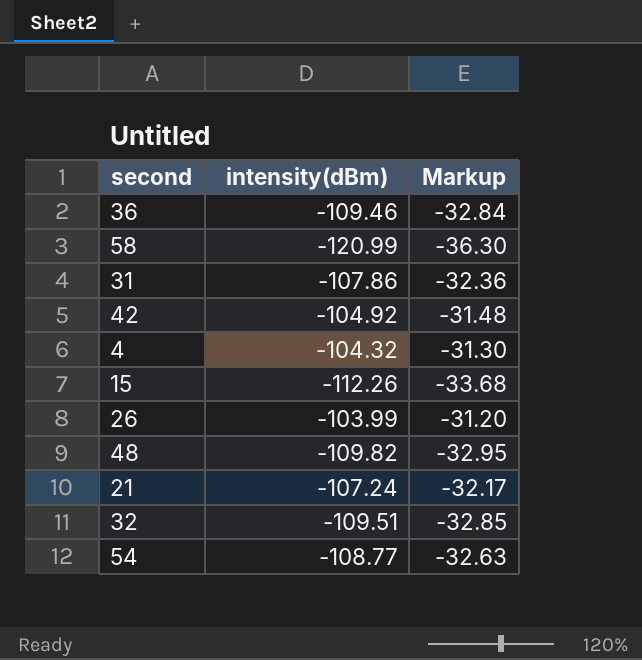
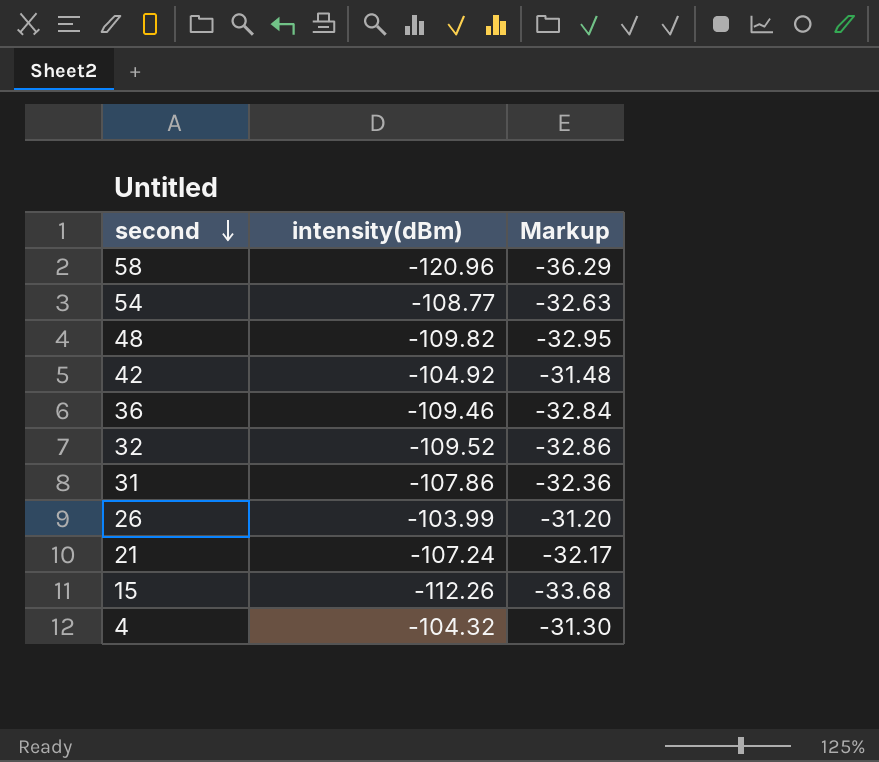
row order: none -> second descending
58 | intensity(dBm): -120.99 -> -120.96
58 | Markup: -36.30 -> -36.29
32 | intensity(dBm): -109.51 -> -109.52
32 | Markup: -32.85 -> -32.86

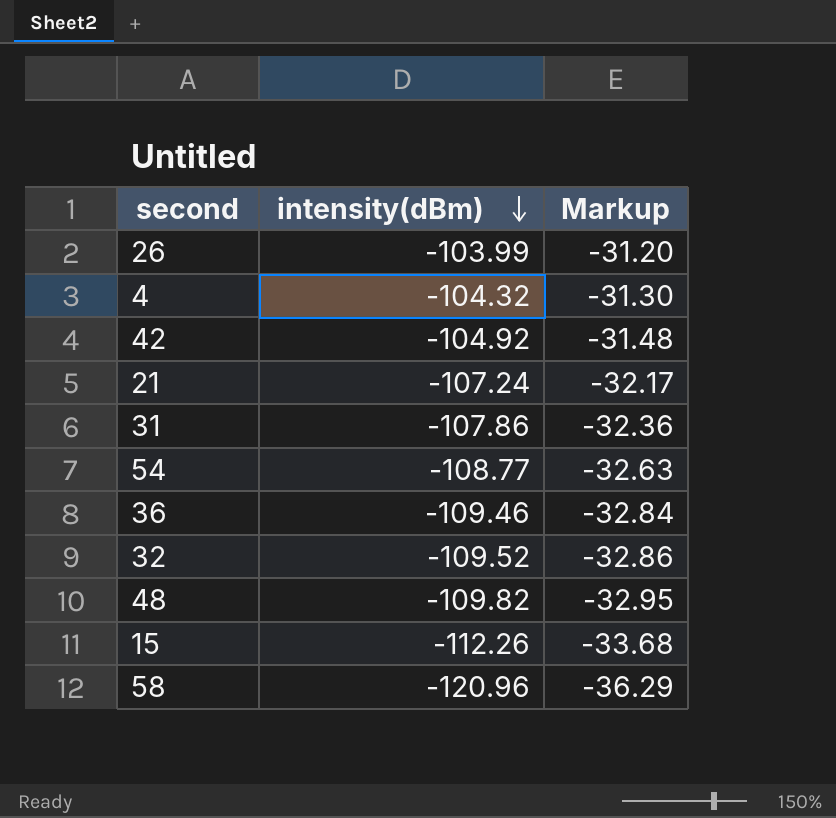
row order: second descending -> intensity(dBm) descending

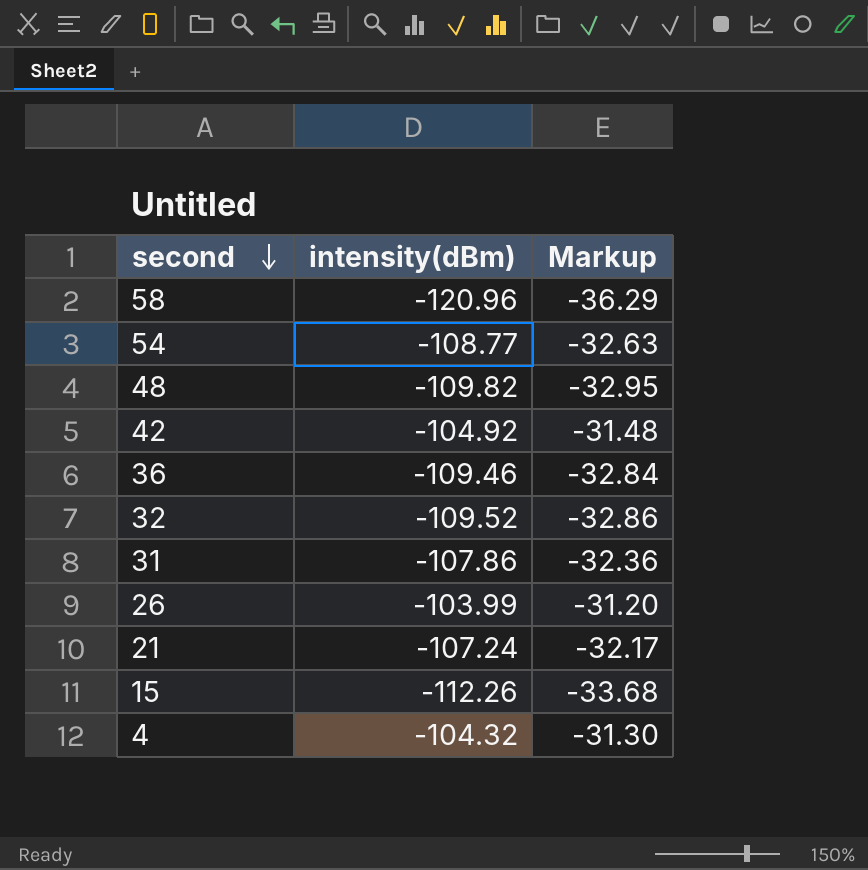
row order: intensity(dBm) descending -> second descending

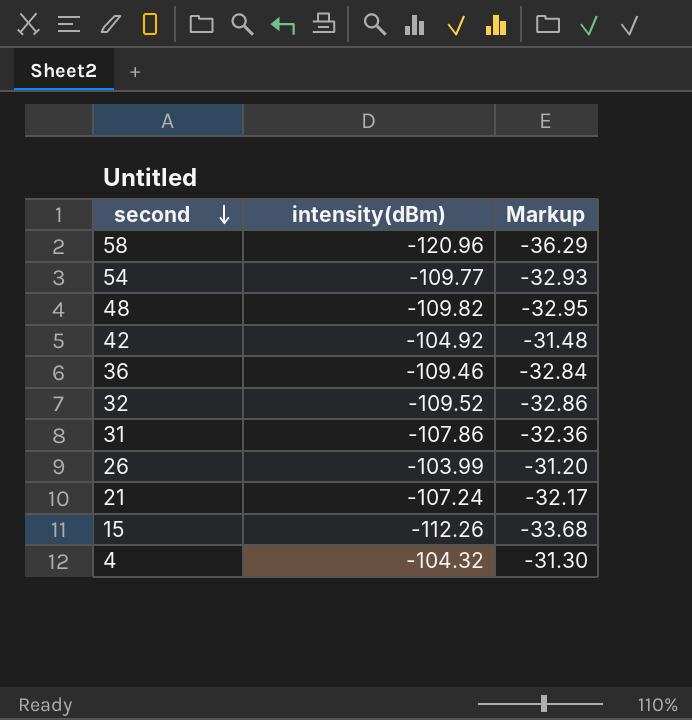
54 | intensity(dBm): -108.77 -> -109.77
54 | Markup: -32.63 -> -32.93

